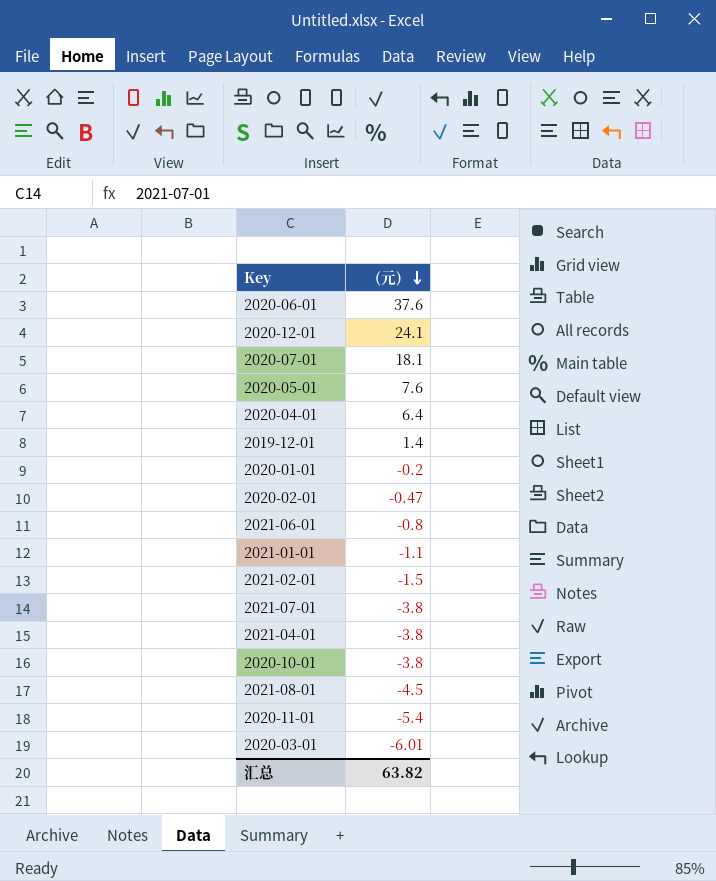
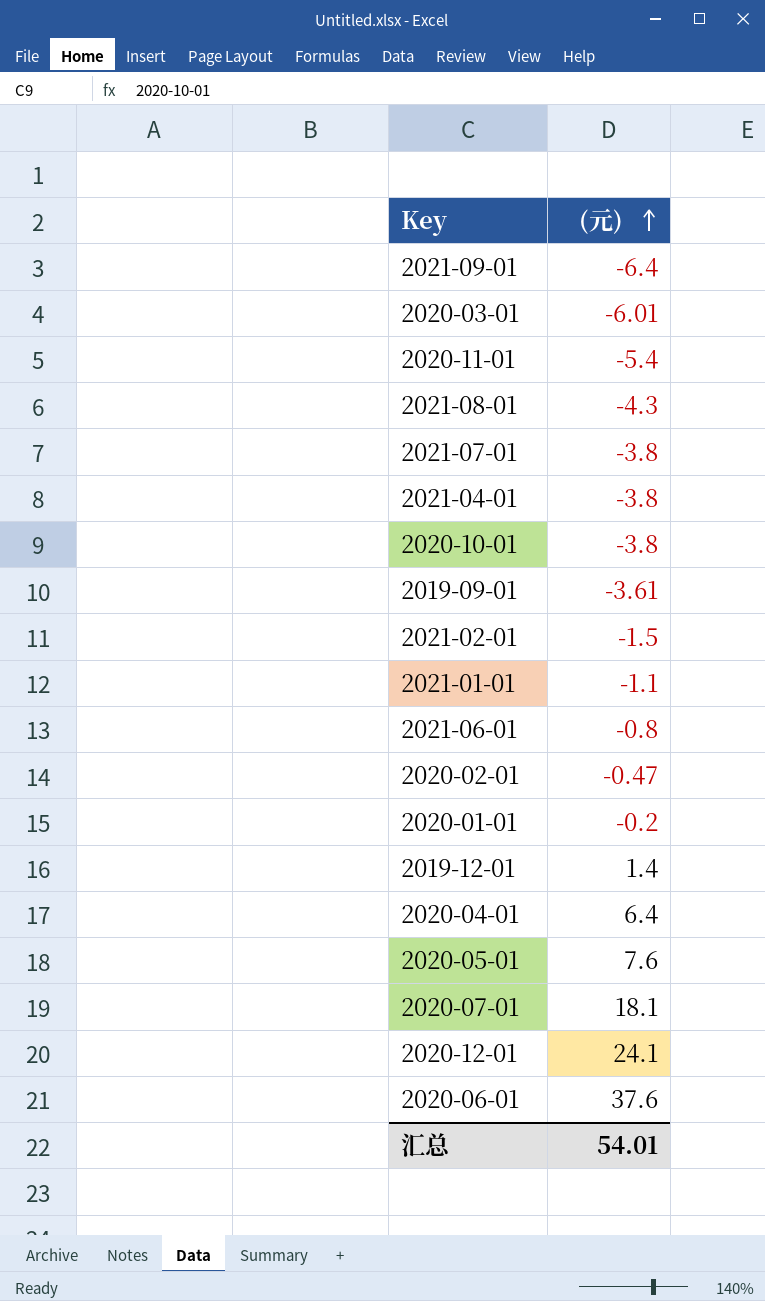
row order: (元) descending -> (元) ascending
row 2021-09-01: none -> -6.4
2021-08-01 | (元): -4.5 -> -4.3
row 2019-09-01: none -> -3.61
汇总 | (元): 63.82 -> 54.01

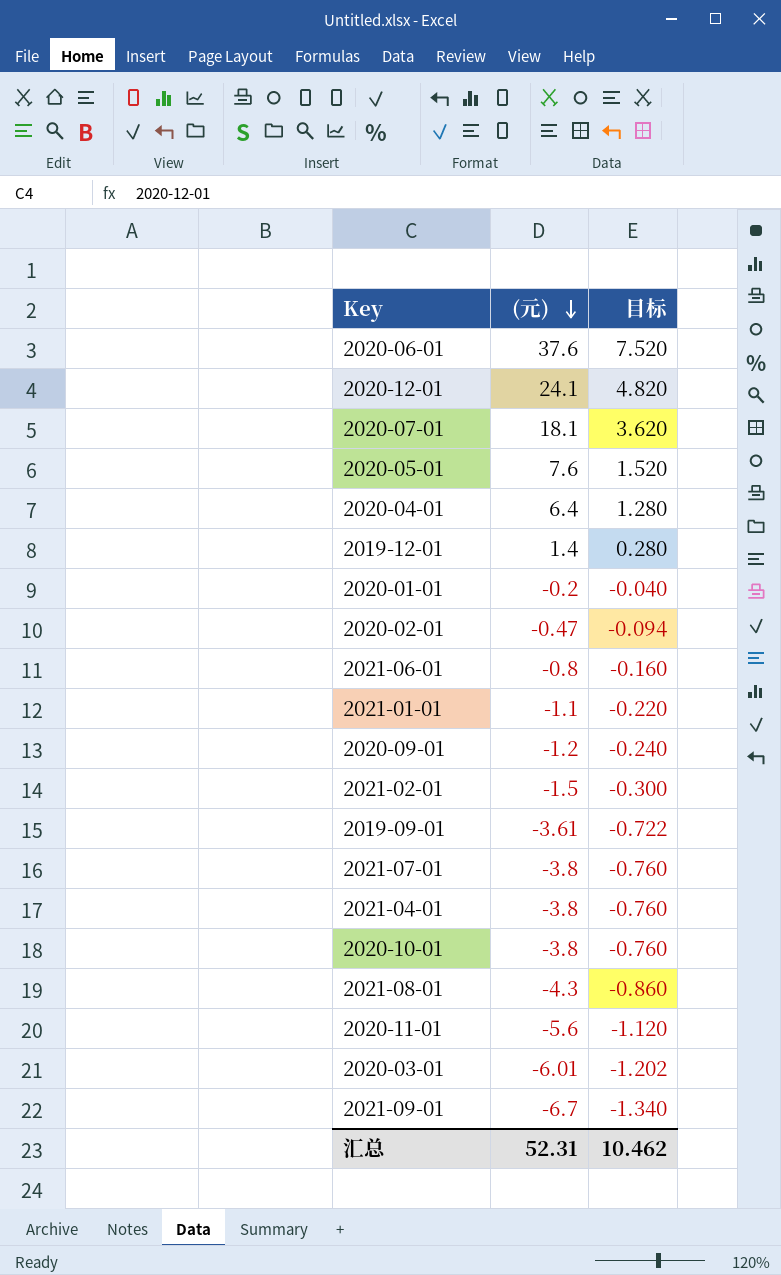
row order: (元) ascending -> (元) descending
column 目标 | formula: none -> [(元)] * 0.2
row 2020-09-01: none -> -1.2 | -0.240
2020-11-01 | (元): -5.4 -> -5.6
2021-09-01 | (元): -6.4 -> -6.7
汇总 | (元): 54.01 -> 52.31

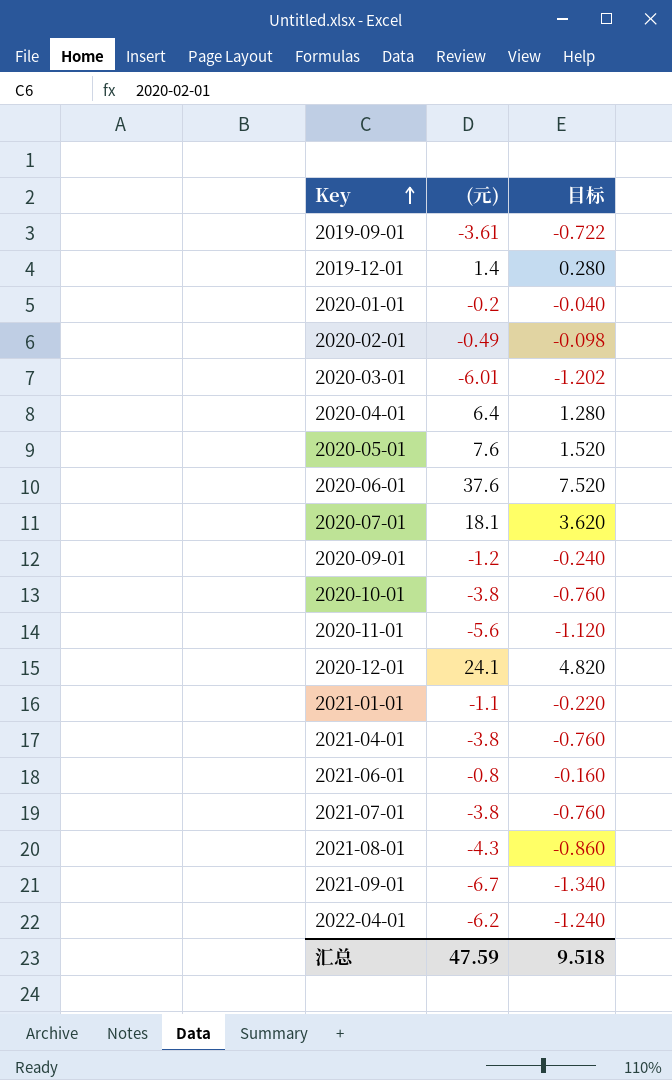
row order: (元) descending -> Key ascending
row 2021-02-01: -1.5 | -0.300 -> none
2020-02-01 | (元): -0.47 -> -0.49
2020-02-01 | 目标: -0.094 -> -0.098
row 2022-04-01: none -> -6.2 | -1.240
汇总 | (元): 52.31 -> 47.59
汇总 | 目标: 10.462 -> 9.518

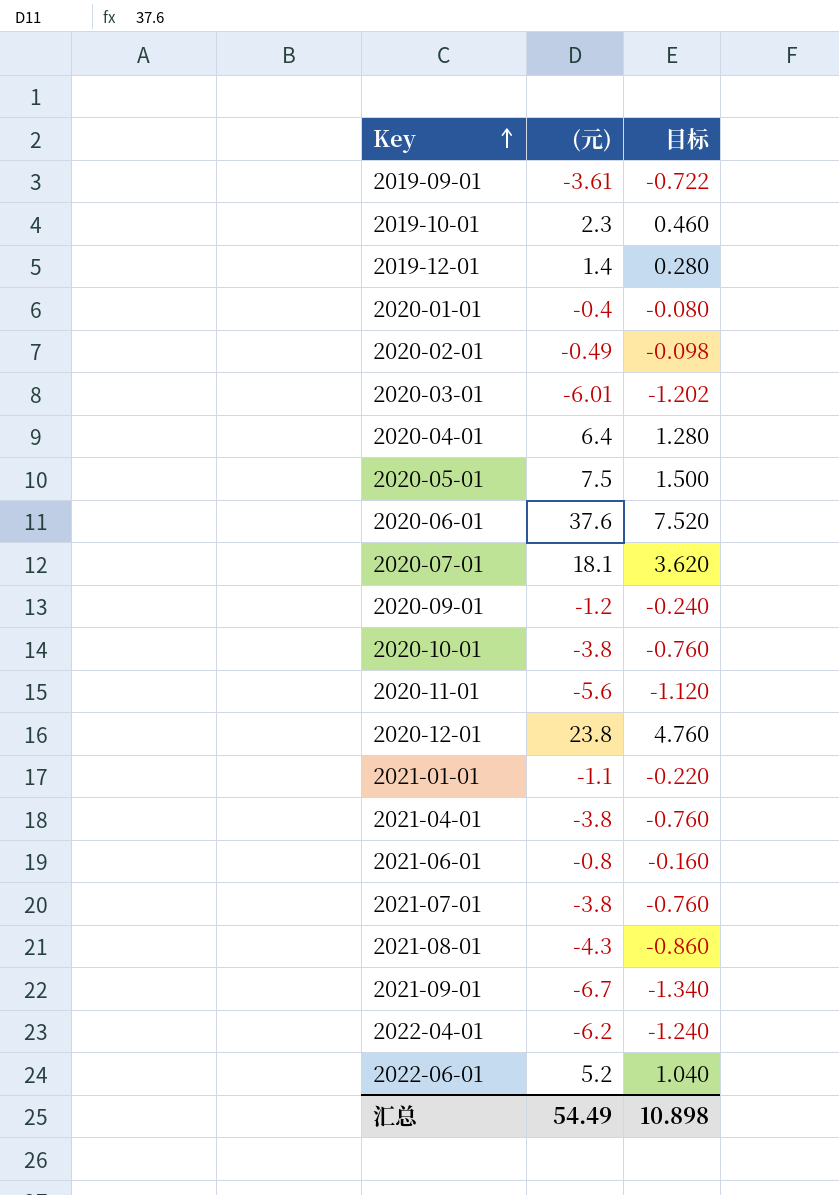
row 2019-10-01: none -> 2.3 | 0.460
2020-01-01 | (元): -0.2 -> -0.4
2020-01-01 | 目标: -0.040 -> -0.080
2020-05-01 | (元): 7.6 -> 7.5
2020-05-01 | 目标: 1.520 -> 1.500
2020-12-01 | (元): 24.1 -> 23.8
2020-12-01 | 目标: 4.820 -> 4.760
row 2022-06-01: none -> 5.2 | 1.040
汇总 | (元): 47.59 -> 54.49
汇总 | 目标: 9.518 -> 10.898

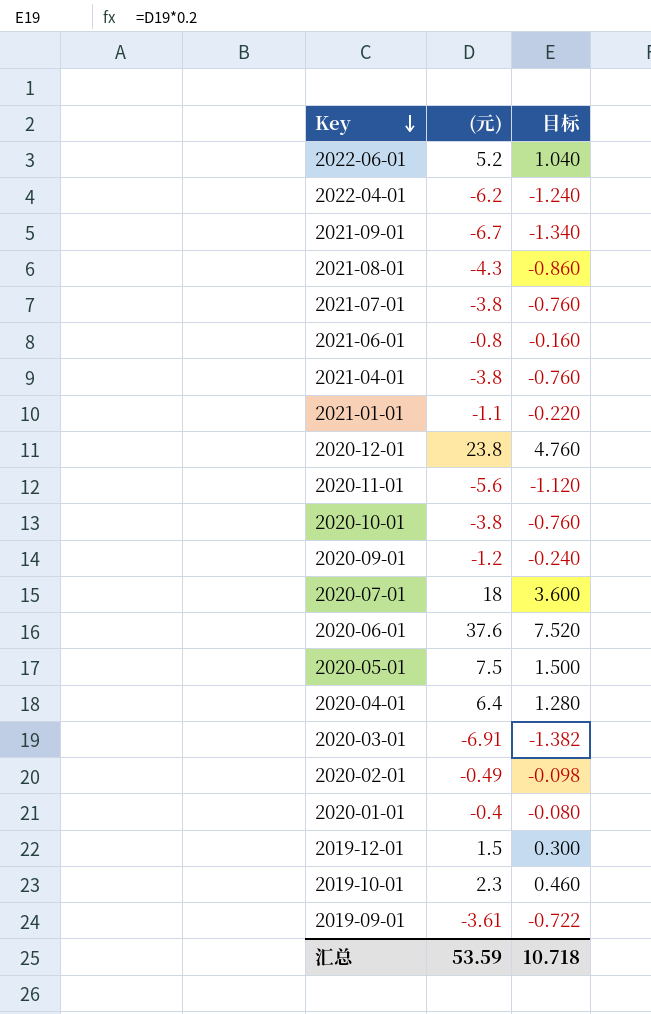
row order: Key ascending -> Key descending
2020-07-01 | (元): 18.1 -> 18
2020-07-01 | 目标: 3.620 -> 3.600
2020-03-01 | (元): -6.01 -> -6.91
2020-03-01 | 目标: -1.202 -> -1.382
2019-12-01 | (元): 1.4 -> 1.5
2019-12-01 | 目标: 0.280 -> 0.300
汇总 | (元): 54.49 -> 53.59
汇总 | 目标: 10.898 -> 10.718

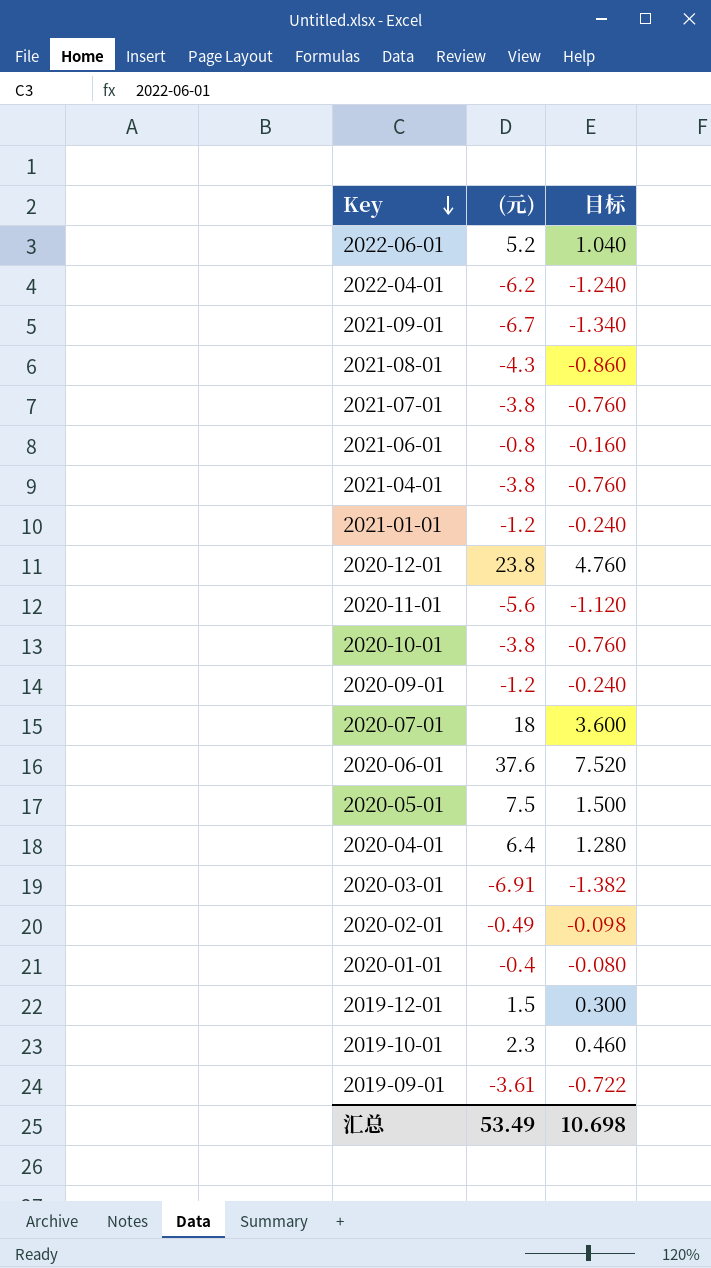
2021-01-01 | (元): -1.1 -> -1.2
2021-01-01 | 目标: -0.220 -> -0.240
汇总 | (元): 53.59 -> 53.49
汇总 | 目标: 10.718 -> 10.698

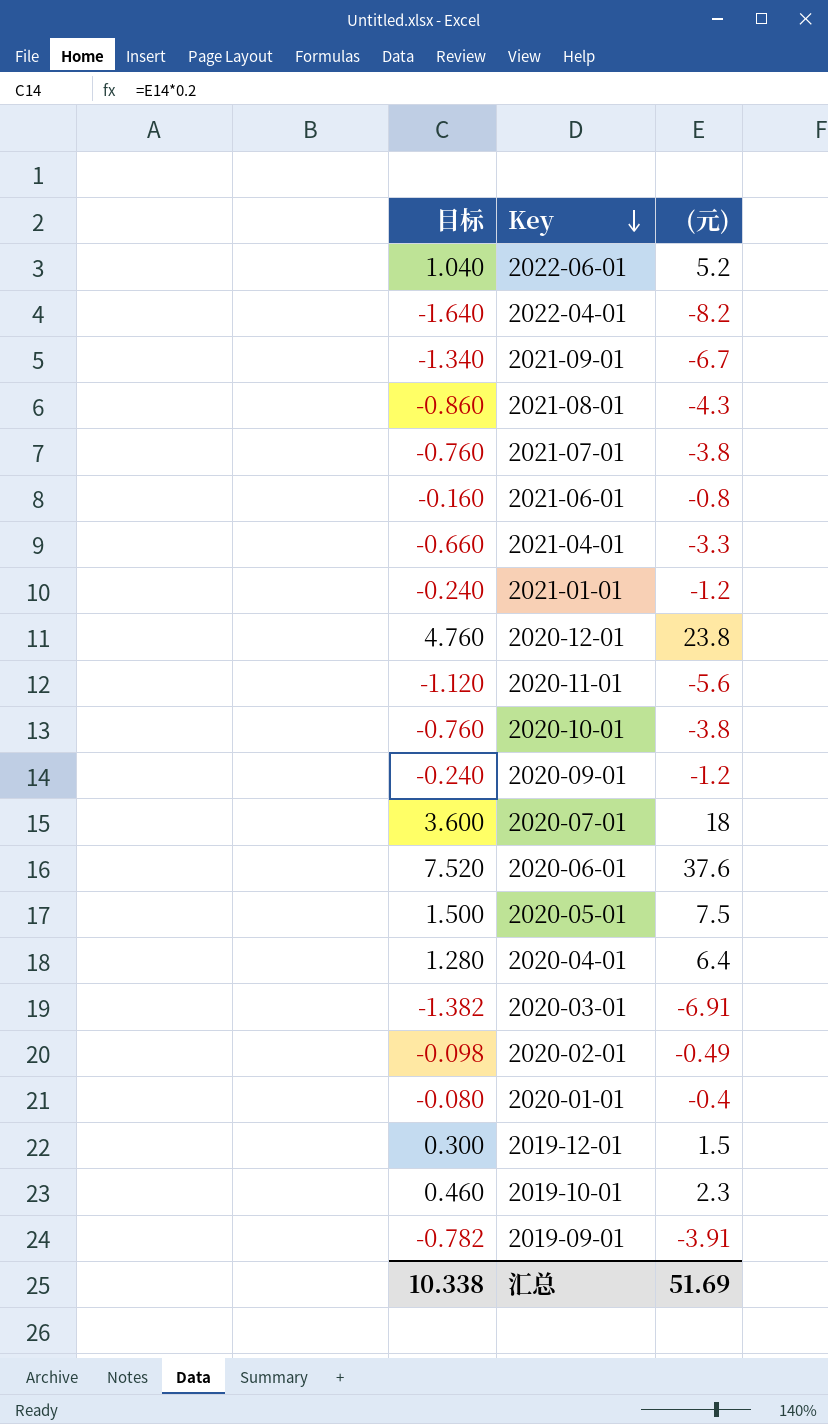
column 目标 | position: 3 -> 1
2022-04-01 | 目标: -1.240 -> -1.640
2022-04-01 | (元): -6.2 -> -8.2
2021-04-01 | 目标: -0.760 -> -0.660
2021-04-01 | (元): -3.8 -> -3.3
2019-09-01 | 目标: -0.722 -> -0.782
2019-09-01 | (元): -3.61 -> -3.91
汇总 | 目标: 10.698 -> 10.338
汇总 | (元): 53.49 -> 51.69

